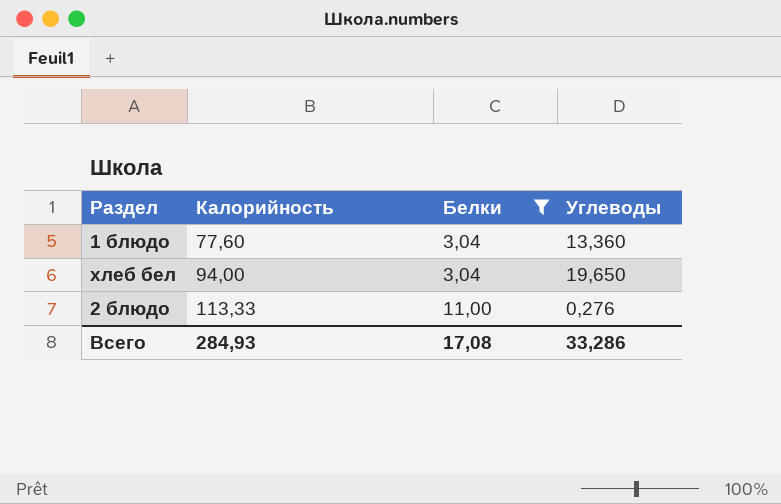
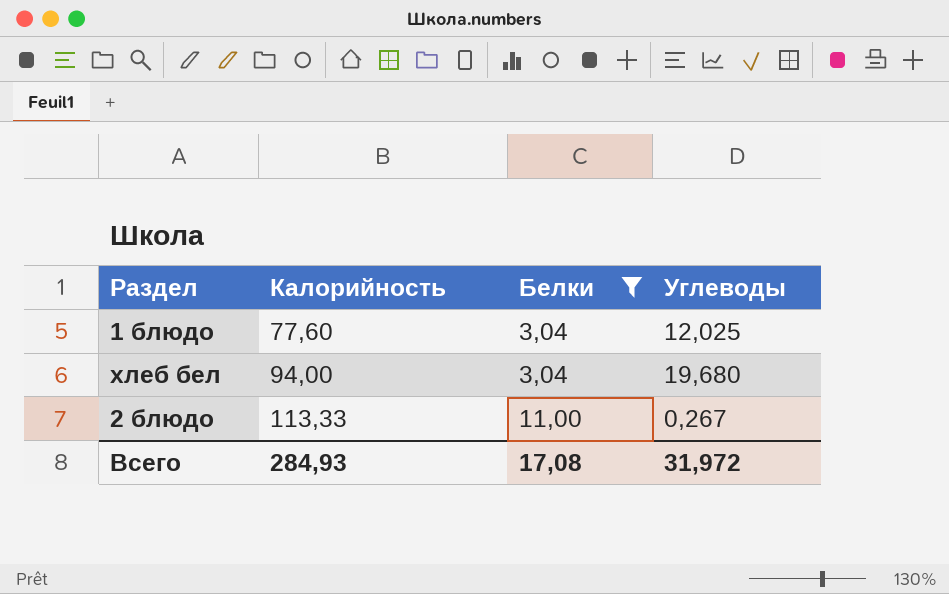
1 блюдо | Углеводы: 13,360 -> 12,025
хлеб бел | Углеводы: 19,650 -> 19,680
2 блюдо | Углеводы: 0,276 -> 0,267
Всего | Углеводы: 33,286 -> 31,972

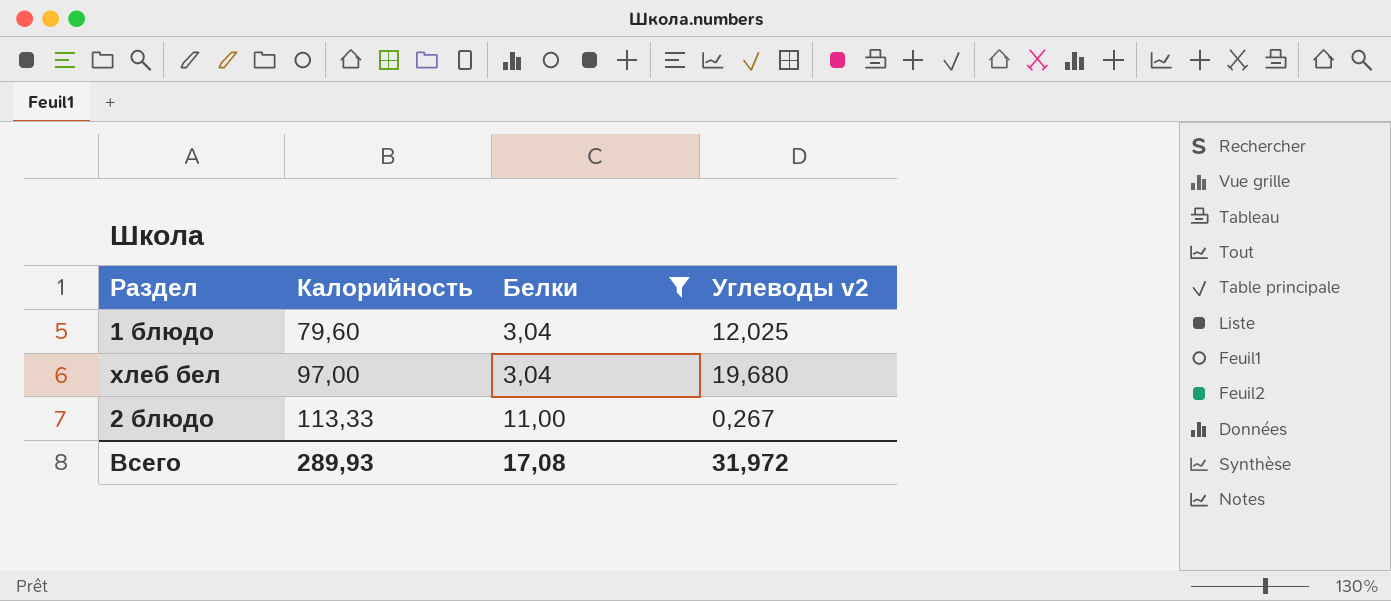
column name: Углеводы -> Углеводы v2
1 блюдо | Калорийность: 77,60 -> 79,60
хлеб бел | Калорийность: 94,00 -> 97,00
Всего | Калорийность: 284,93 -> 289,93

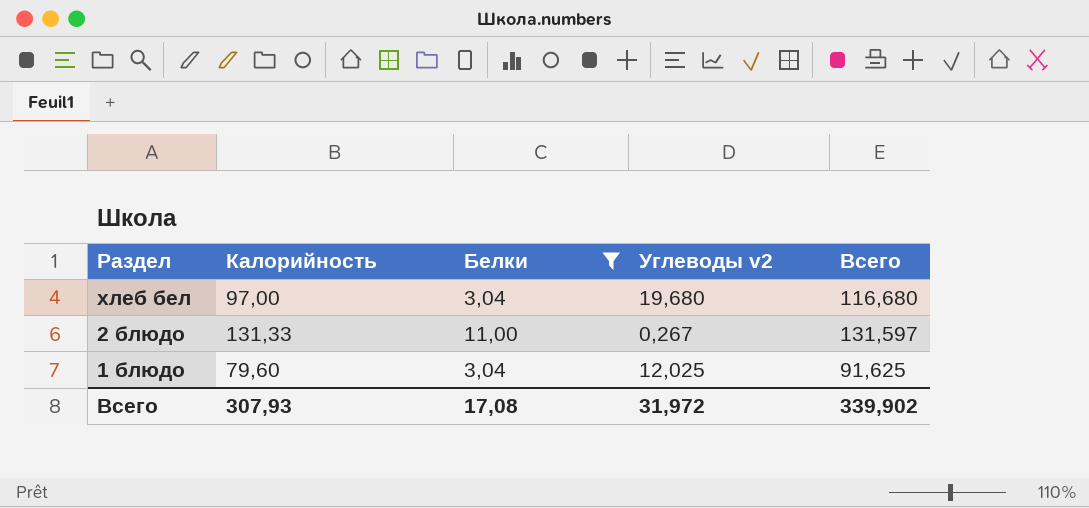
row order: Калорийность ascending -> Раздел descending
column Всего | formula: none -> [Калорийность] + [Углеводы v2]
2 блюдо | Калорийность: 113,33 -> 131,33
Всего | Калорийность: 289,93 -> 307,93

